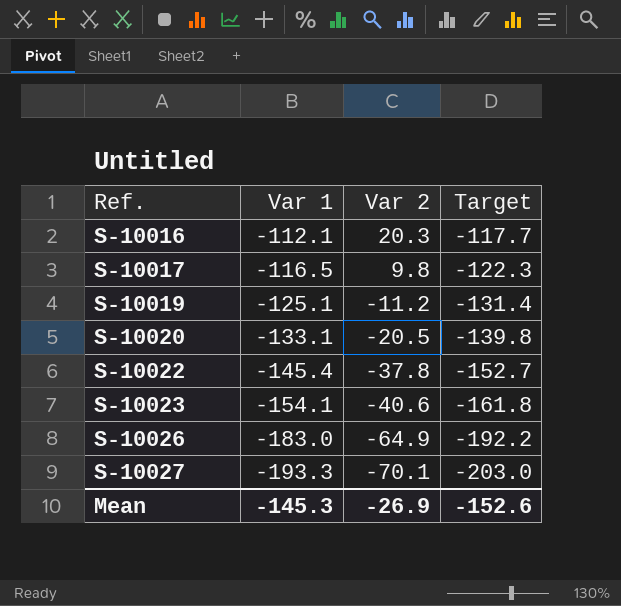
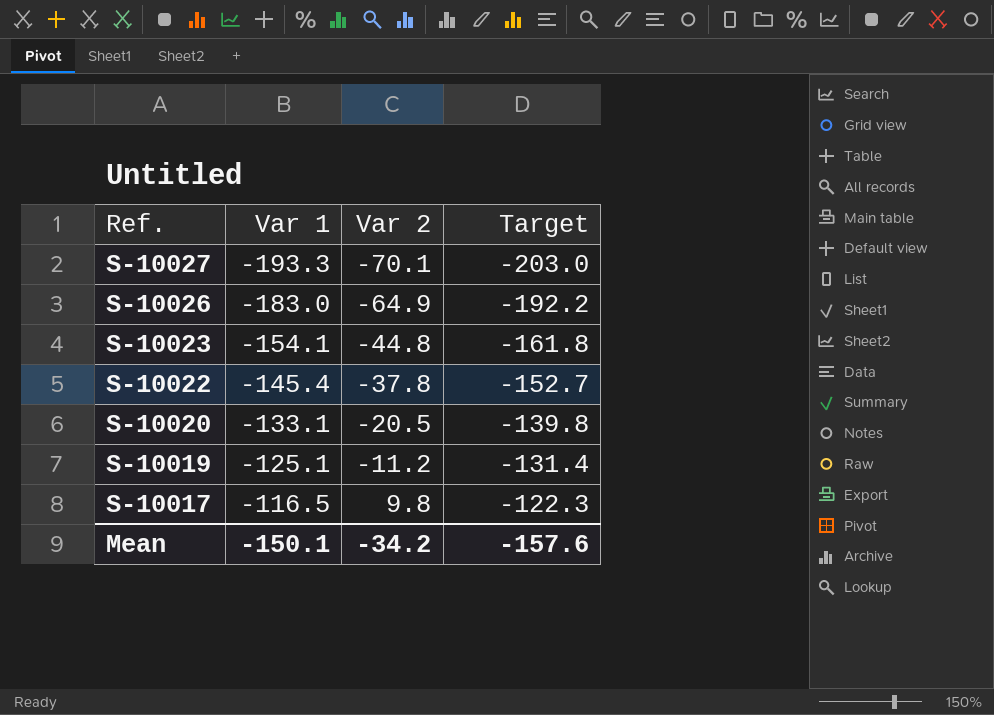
row order: Ref. ascending -> Ref. descending
row S-10016: -112.1 | 20.3 | -117.7 -> none
S-10023 | Var 2: -40.6 -> -44.8
Mean | Var 1: -145.3 -> -150.1
Mean | Var 2: -26.9 -> -34.2
Mean | Target: -152.6 -> -157.6

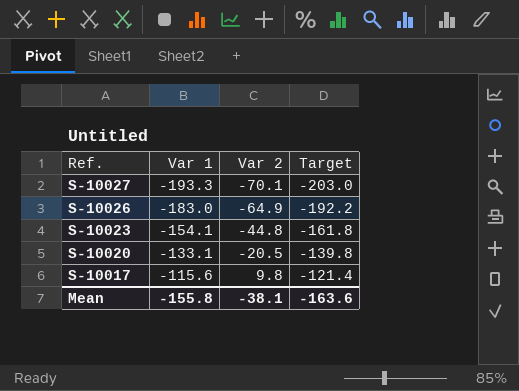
row S-10022: -145.4 | -37.8 | -152.7 -> none
row S-10019: -125.1 | -11.2 | -131.4 -> none
S-10017 | Var 1: -116.5 -> -115.6
S-10017 | Target: -122.3 -> -121.4
Mean | Var 1: -150.1 -> -155.8
Mean | Var 2: -34.2 -> -38.1
Mean | Target: -157.6 -> -163.6

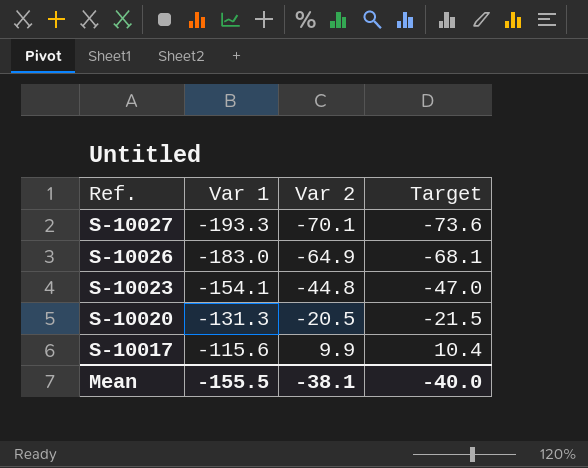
column Target | formula: [Var 1] * 1.05 -> [Var 2] * 1.05
S-10020 | Var 1: -133.1 -> -131.3
S-10017 | Var 2: 9.8 -> 9.9
Mean | Var 1: -155.8 -> -155.5
Mean | Target: -163.6 -> -40.0

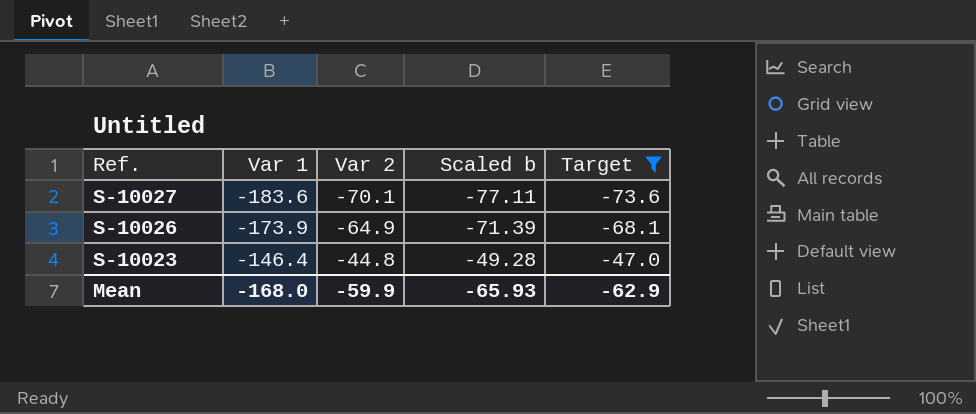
filter: none -> Target <= -47.0
column Scaled b | formula: none -> [Var 2] * 1.1
S-10027 | Var 1: -193.3 -> -183.6
S-10026 | Var 1: -183.0 -> -173.9
S-10023 | Var 1: -154.1 -> -146.4
Mean | Var 1: -155.5 -> -168.0
Mean | Var 2: -38.1 -> -59.9
Mean | Target: -40.0 -> -62.9

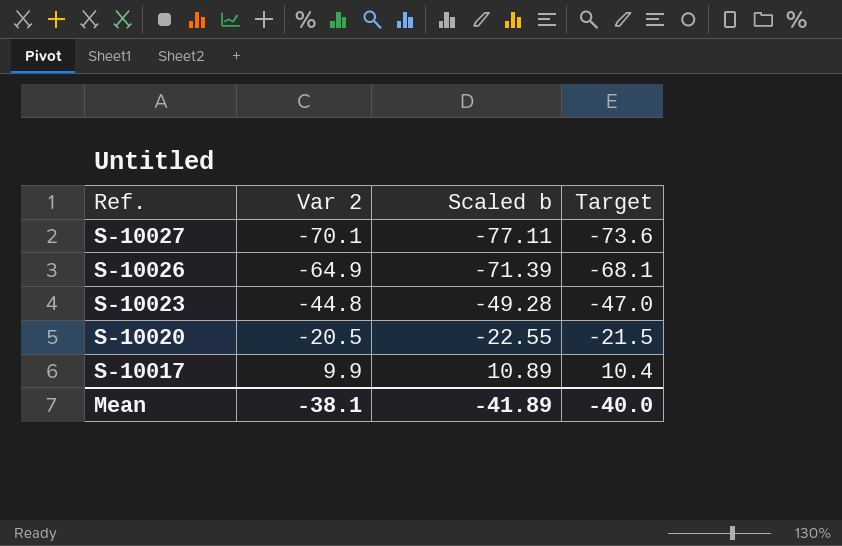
filter: Target <= -47.0 -> none
column Var 1 | position: 2 -> none
Mean | Var 2: -59.9 -> -38.1
Mean | Scaled b: -65.93 -> -41.89
Mean | Target: -62.9 -> -40.0

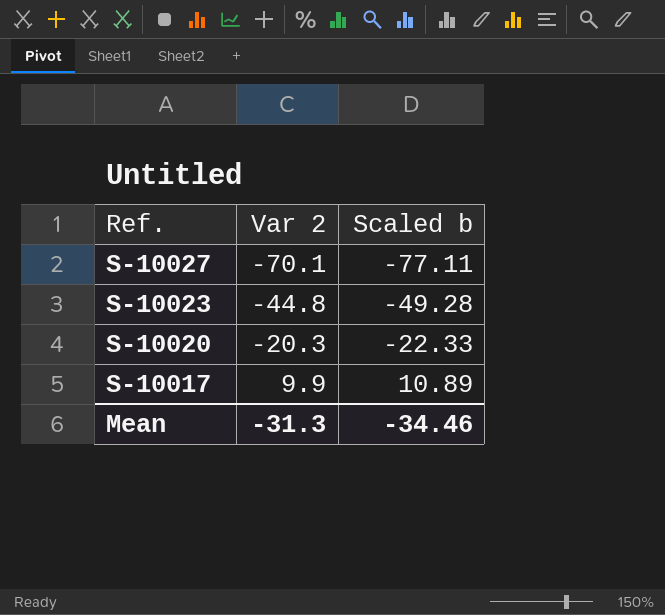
column Target | formula: [Var 2] * 1.05 -> none
row S-10026: -64.9 | -71.39 | -68.1 -> none
S-10020 | Var 2: -20.5 -> -20.3
S-10020 | Scaled b: -22.55 -> -22.33
Mean | Var 2: -38.1 -> -31.3
Mean | Scaled b: -41.89 -> -34.46

